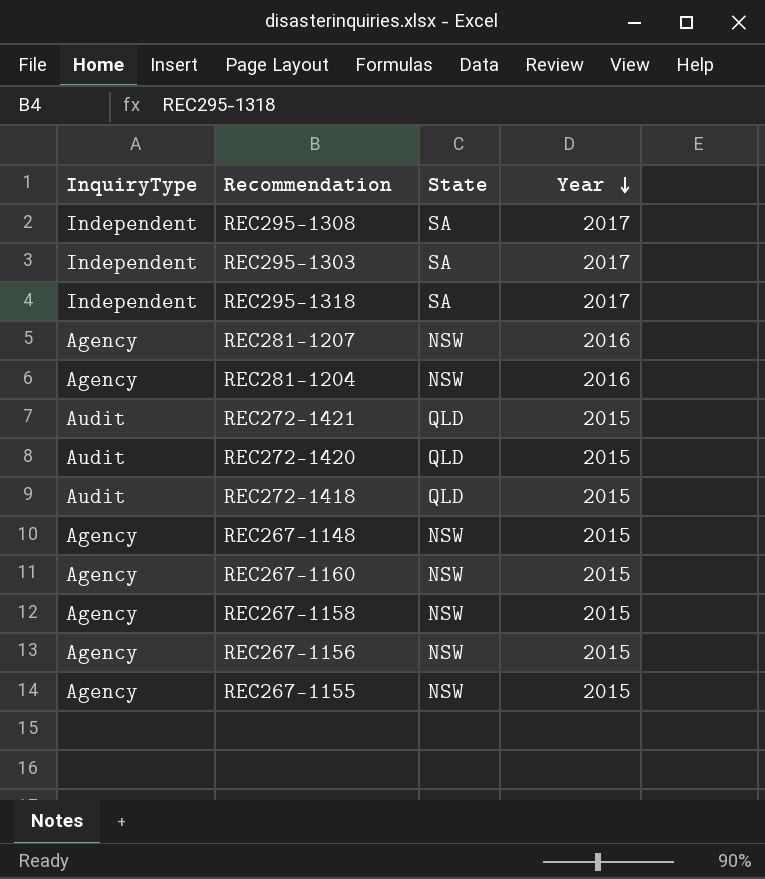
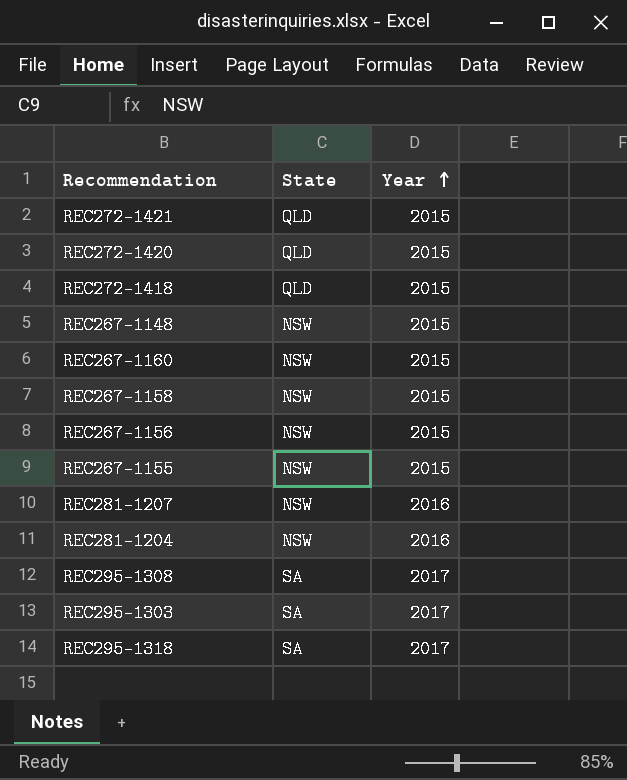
row order: Year descending -> Year ascending
column InquiryType | position: 1 -> none

